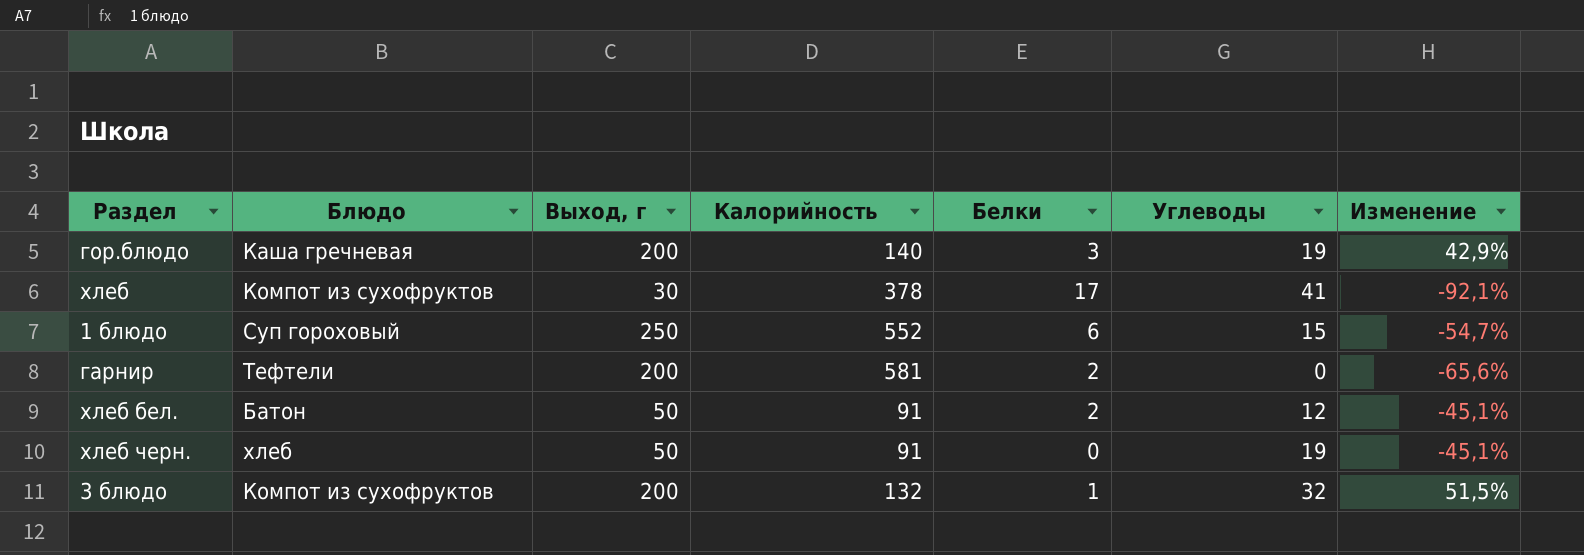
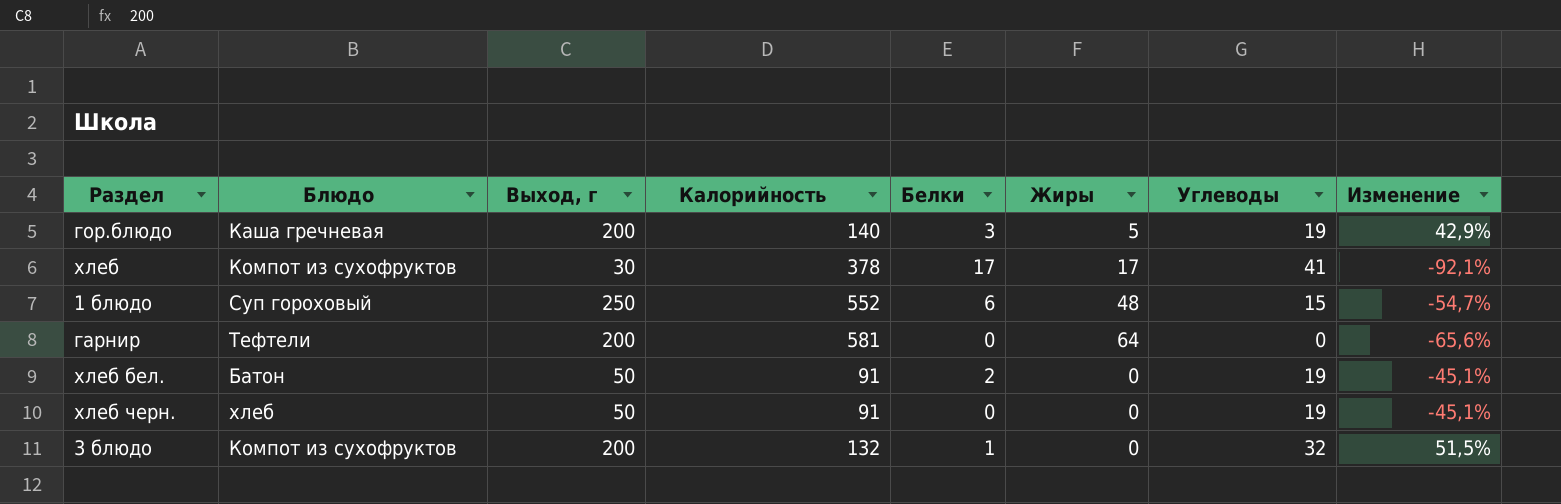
column Жиры | position: none -> 6
гарнир | Белки: 2 -> 0
хлеб бел. | Углеводы: 12 -> 19

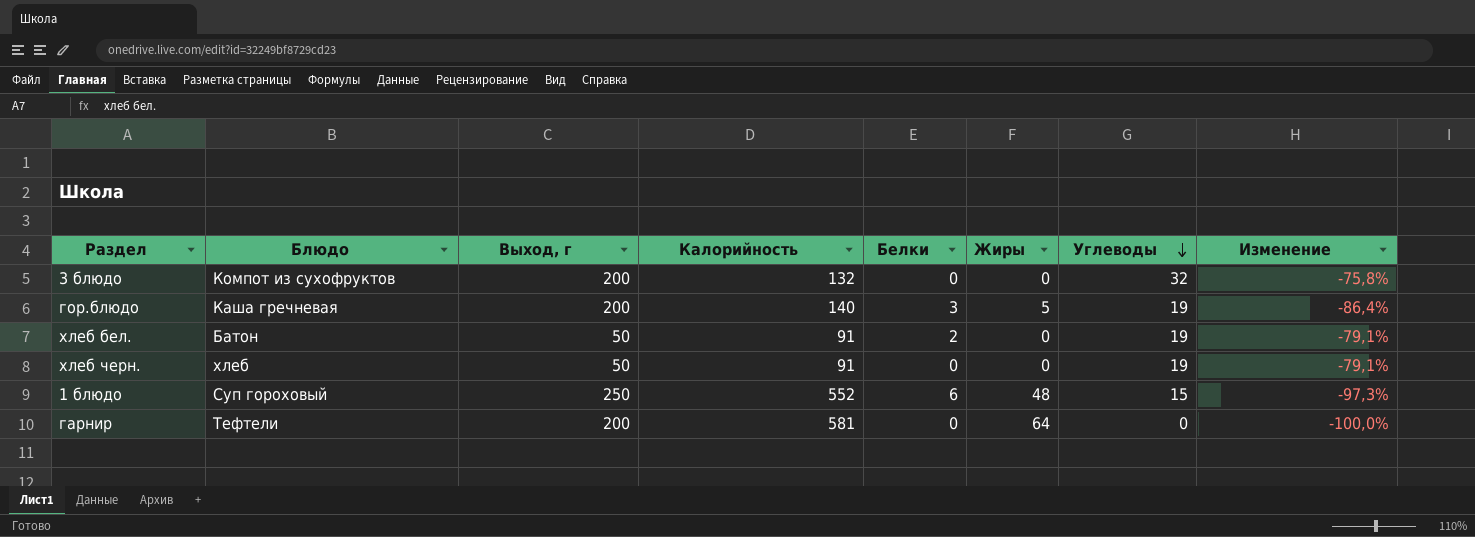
row order: none -> Углеводы descending
column Изменение | formula: ([Выход, г] - [Калорийность]) / [Калорийность] -> ([Углеводы] - [Калорийность]) / [Калорийность]
row хлеб: Компот из сухофруктов | 30 | 378 | 17 | 17 | 41 | -92,1% -> none
3 блюдо | Белки: 1 -> 0

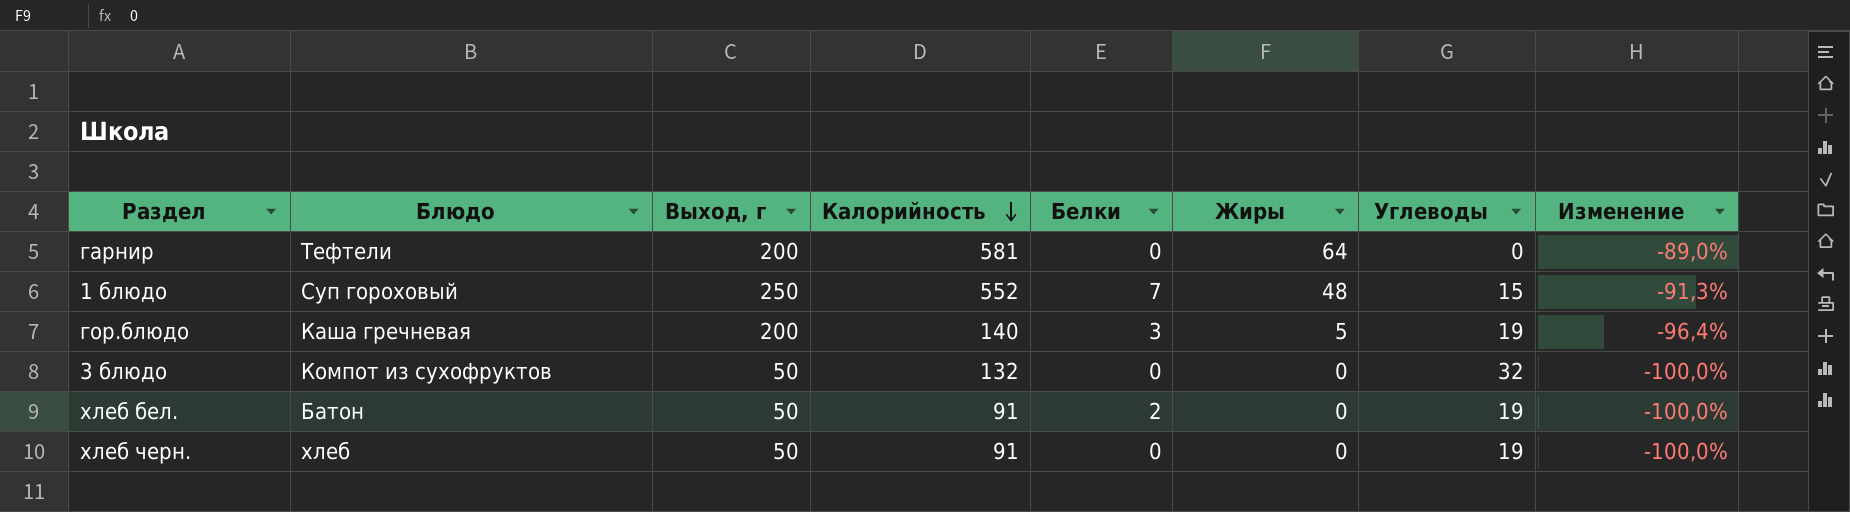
row order: Углеводы descending -> Калорийность descending
column Изменение | formula: ([Углеводы] - [Калорийность]) / [Калорийность] -> ([Жиры] - [Калорийность]) / [Калорийность]
1 блюдо | Белки: 6 -> 7
3 блюдо | Выход, г: 200 -> 50

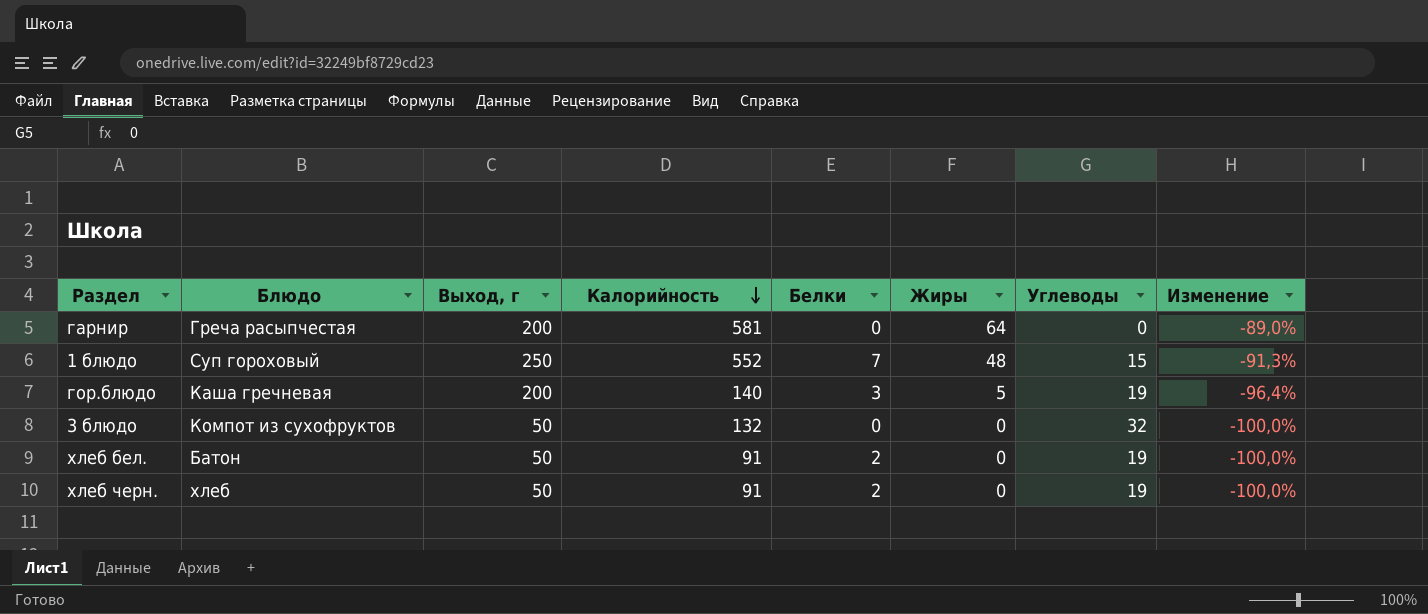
гарнир | Блюдо: Тефтели -> Греча расыпчестая
хлеб черн. | Белки: 0 -> 2

